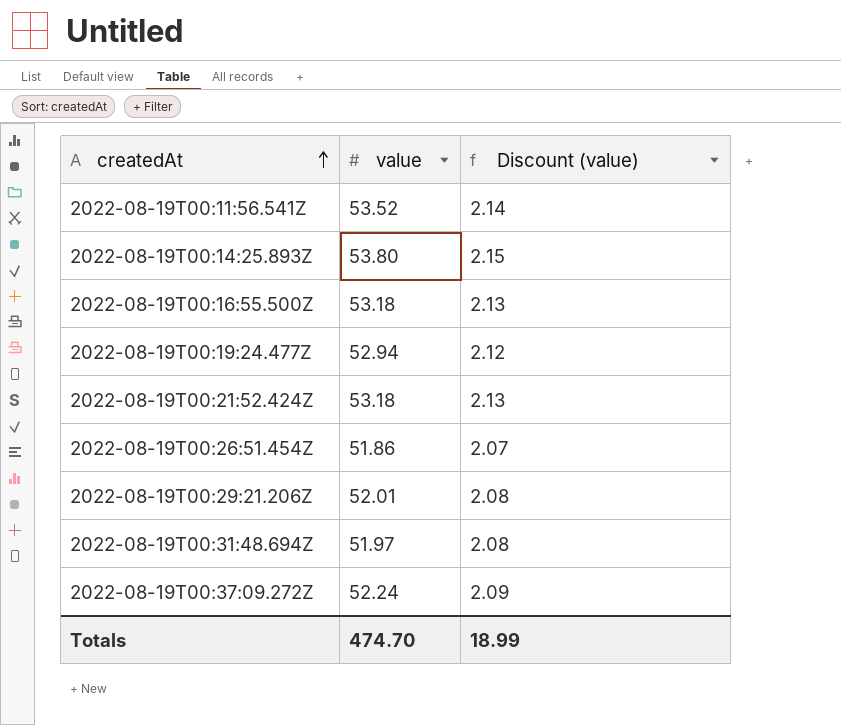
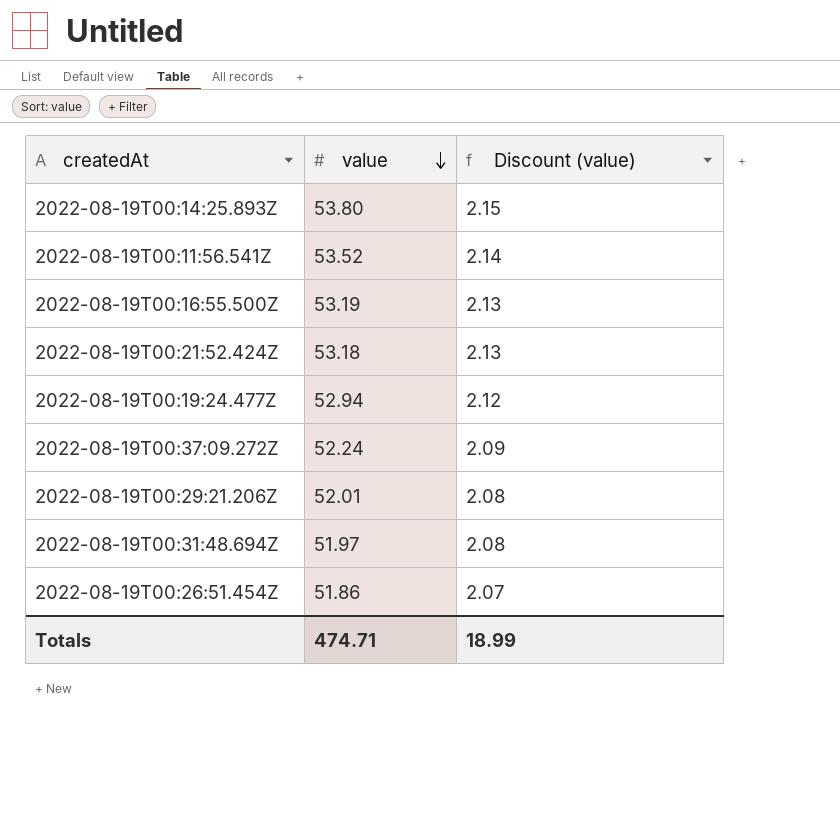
row order: createdAt ascending -> value descending
2022-08-19T00:16:55.500Z | value: 53.18 -> 53.19
Totals | value: 474.70 -> 474.71

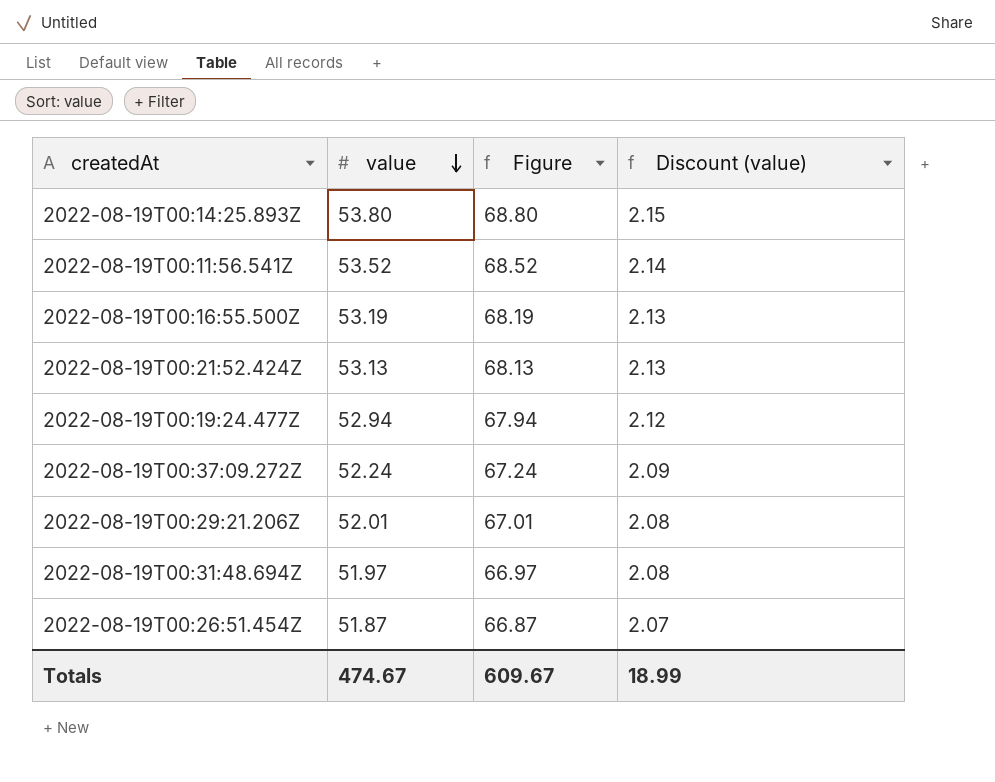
column Figure | formula: none -> [value] + 15
2022-08-19T00:21:52.424Z | value: 53.18 -> 53.13
2022-08-19T00:26:51.454Z | value: 51.86 -> 51.87
Totals | value: 474.71 -> 474.67

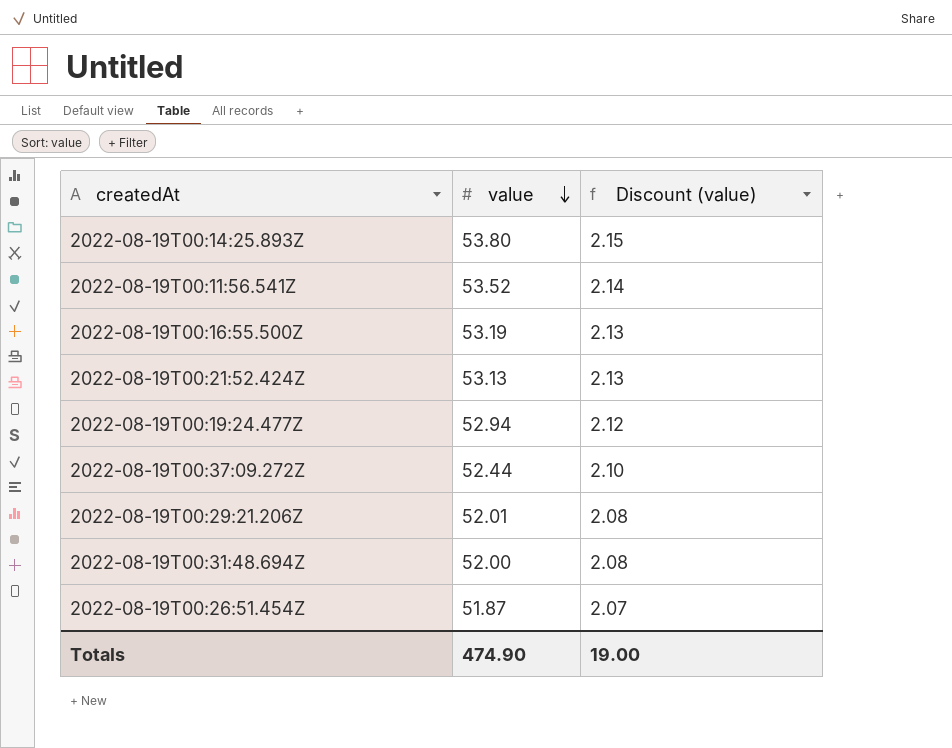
column Figure | formula: [value] + 15 -> none
2022-08-19T00:37:09.272Z | value: 52.24 -> 52.44
2022-08-19T00:37:09.272Z | Discount (value): 2.09 -> 2.10
2022-08-19T00:31:48.694Z | value: 51.97 -> 52.00
Totals | value: 474.67 -> 474.90
Totals | Discount (value): 18.99 -> 19.00

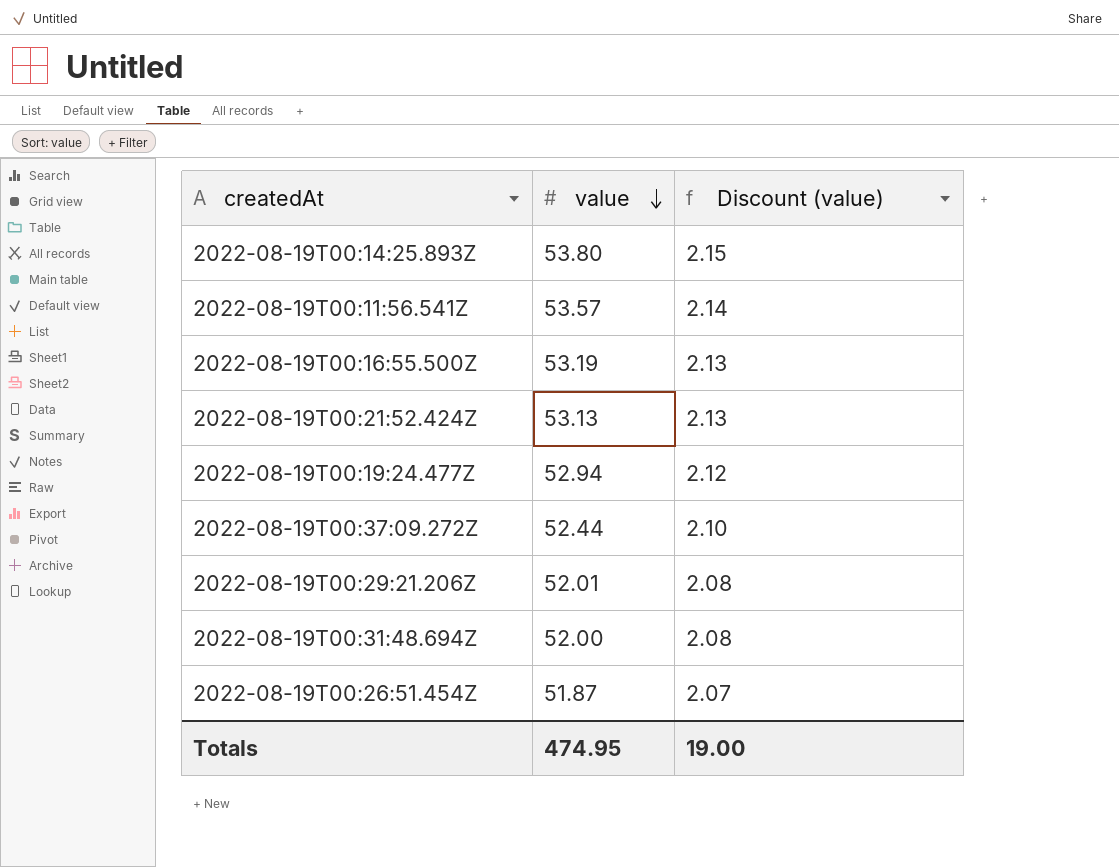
2022-08-19T00:11:56.541Z | value: 53.52 -> 53.57
Totals | value: 474.90 -> 474.95

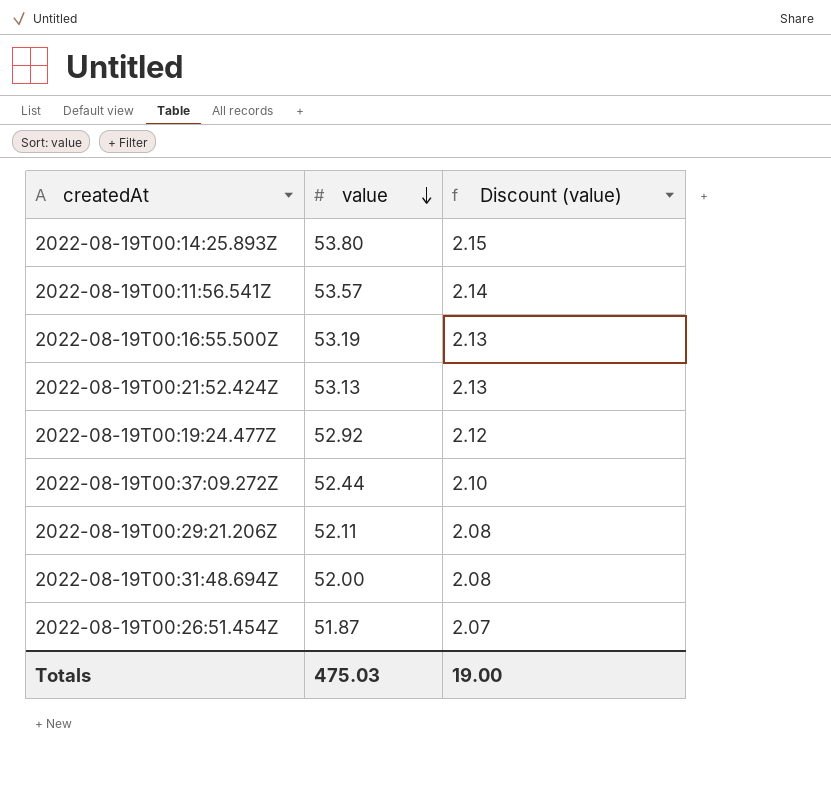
2022-08-19T00:19:24.477Z | value: 52.94 -> 52.92
2022-08-19T00:29:21.206Z | value: 52.01 -> 52.11
Totals | value: 474.95 -> 475.03

